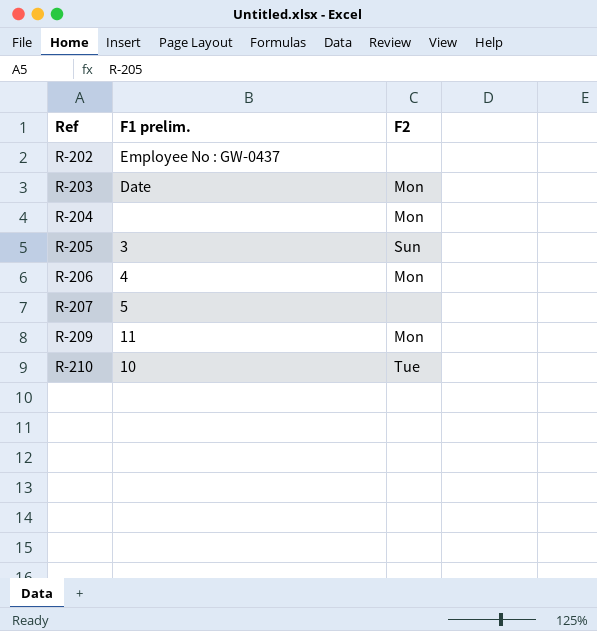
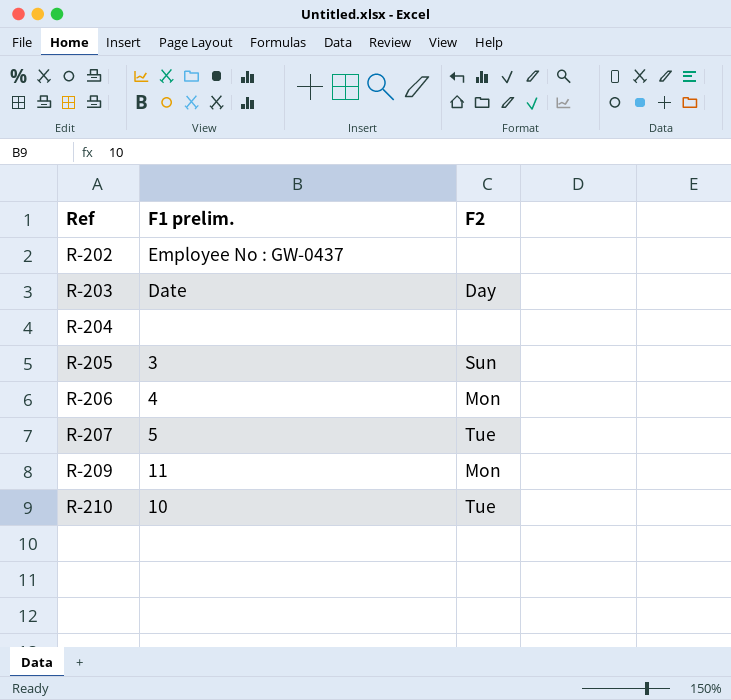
R-203 | F2: Mon -> Day
R-204 | F2: Mon -> none
R-207 | F2: none -> Tue

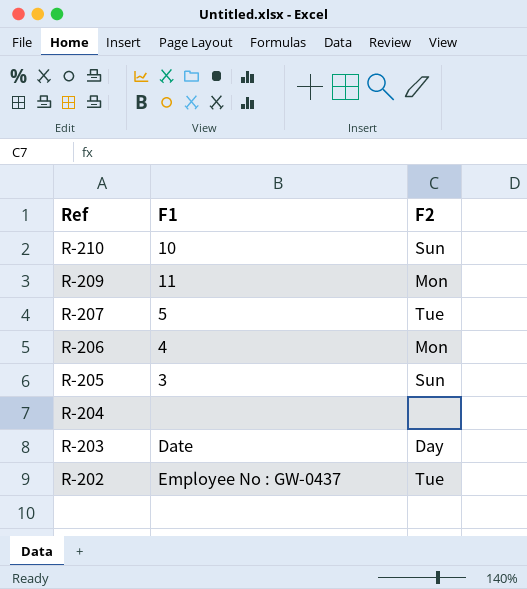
row order: Ref ascending -> Ref descending
column name: F1 prelim. -> F1
R-210 | F2: Tue -> Sun
R-202 | F2: none -> Tue

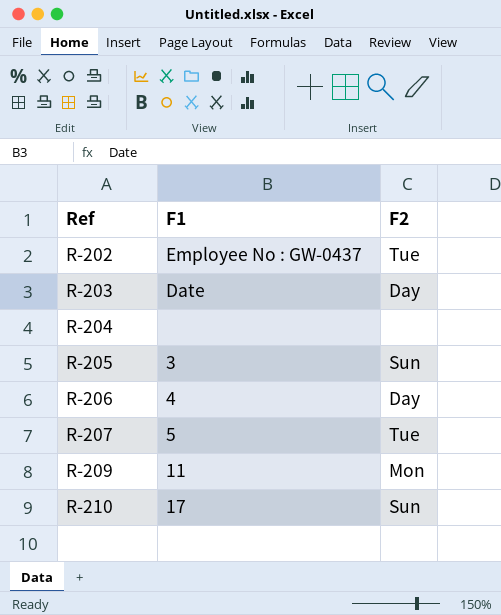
row order: Ref descending -> Ref ascending
R-206 | F2: Mon -> Day
R-210 | F1: 10 -> 17

